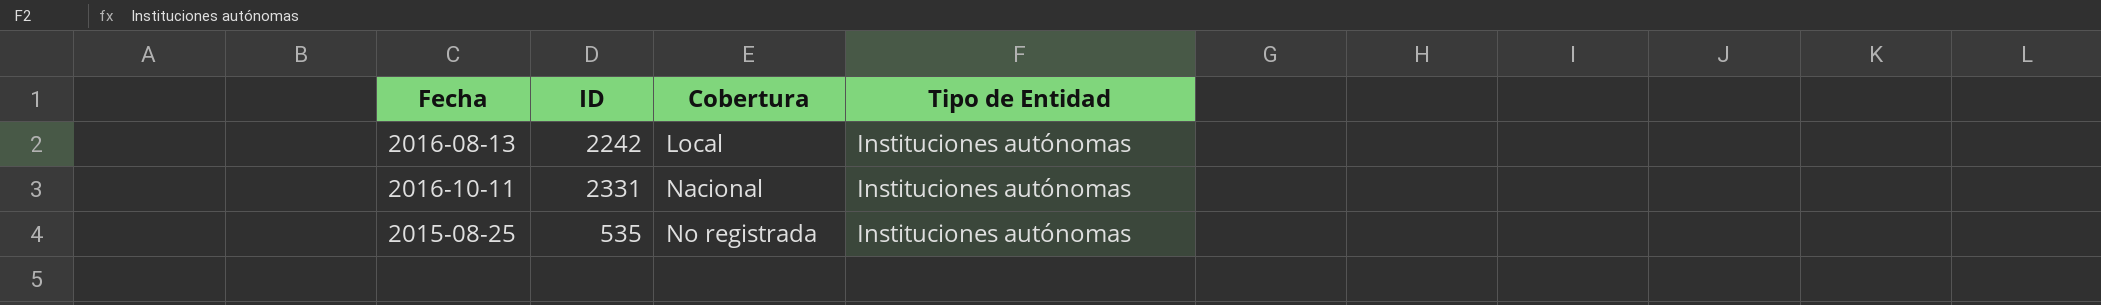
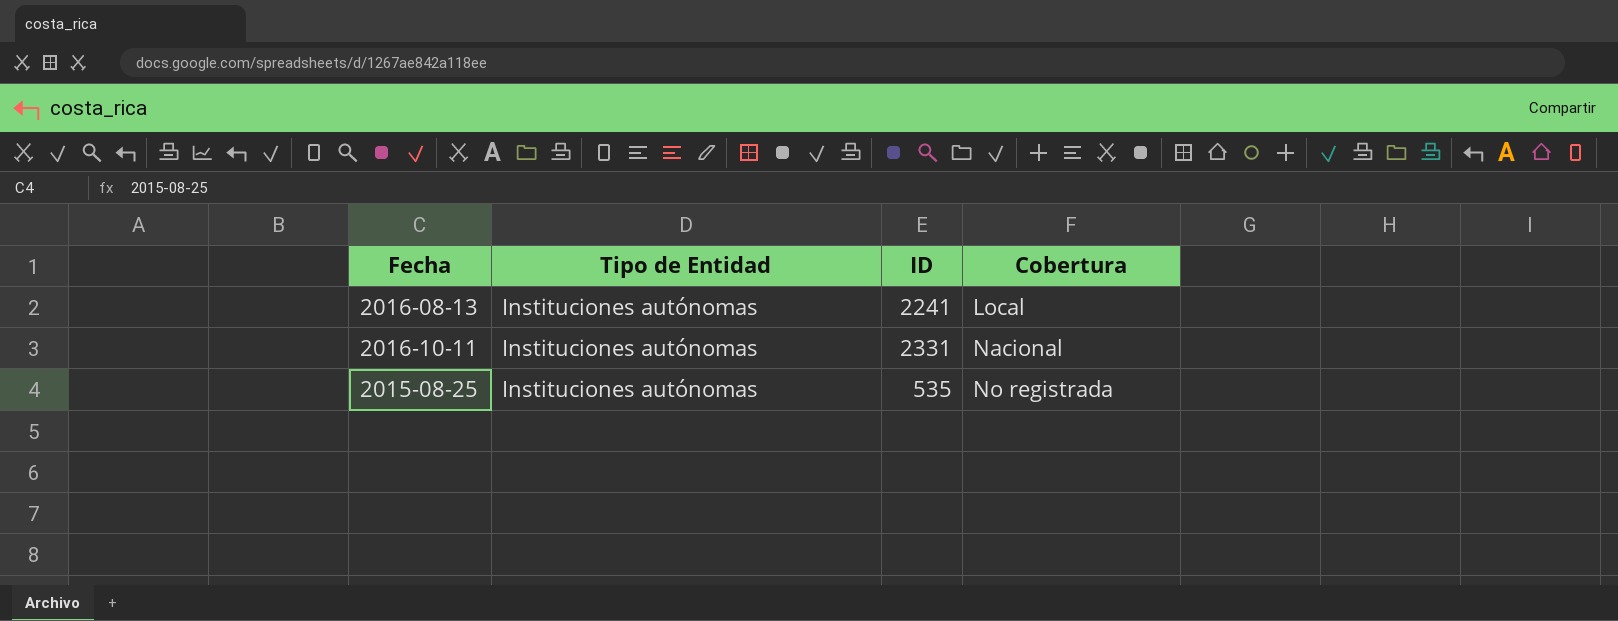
column Tipo de Entidad | position: 4 -> 2
2016-08-13 | ID: 2242 -> 2241

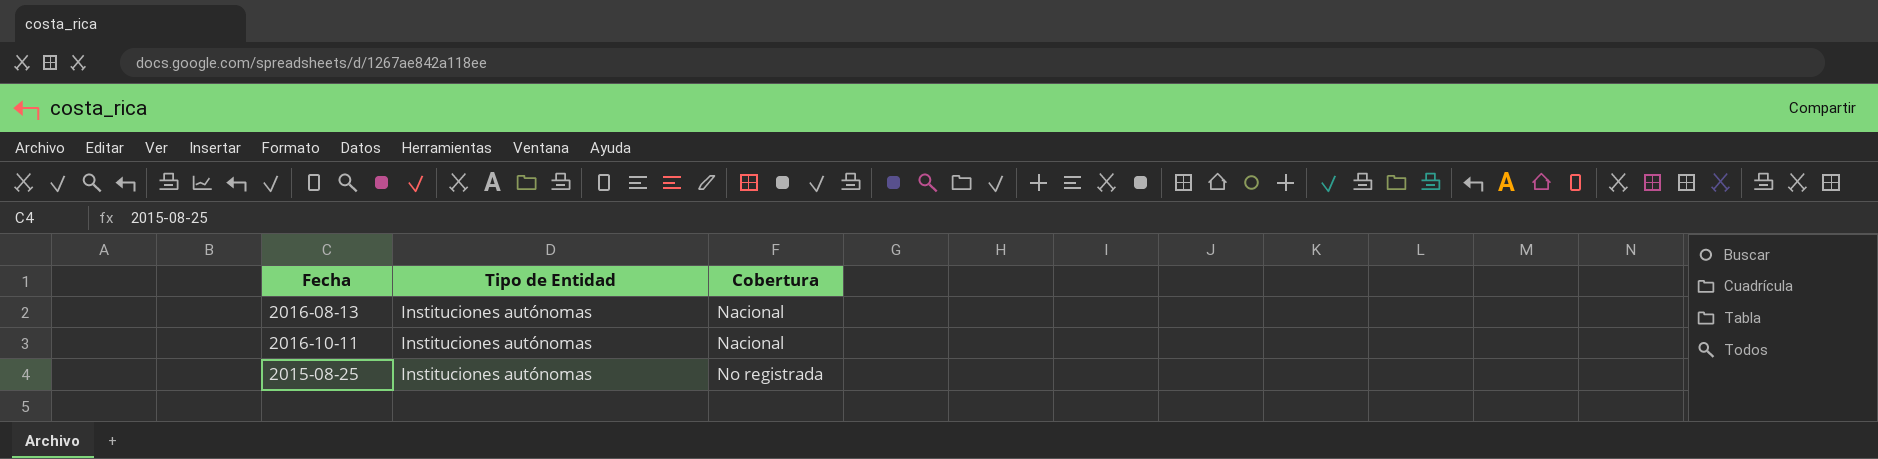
column ID | position: 3 -> none
2016-08-13 | Cobertura: Local -> Nacional

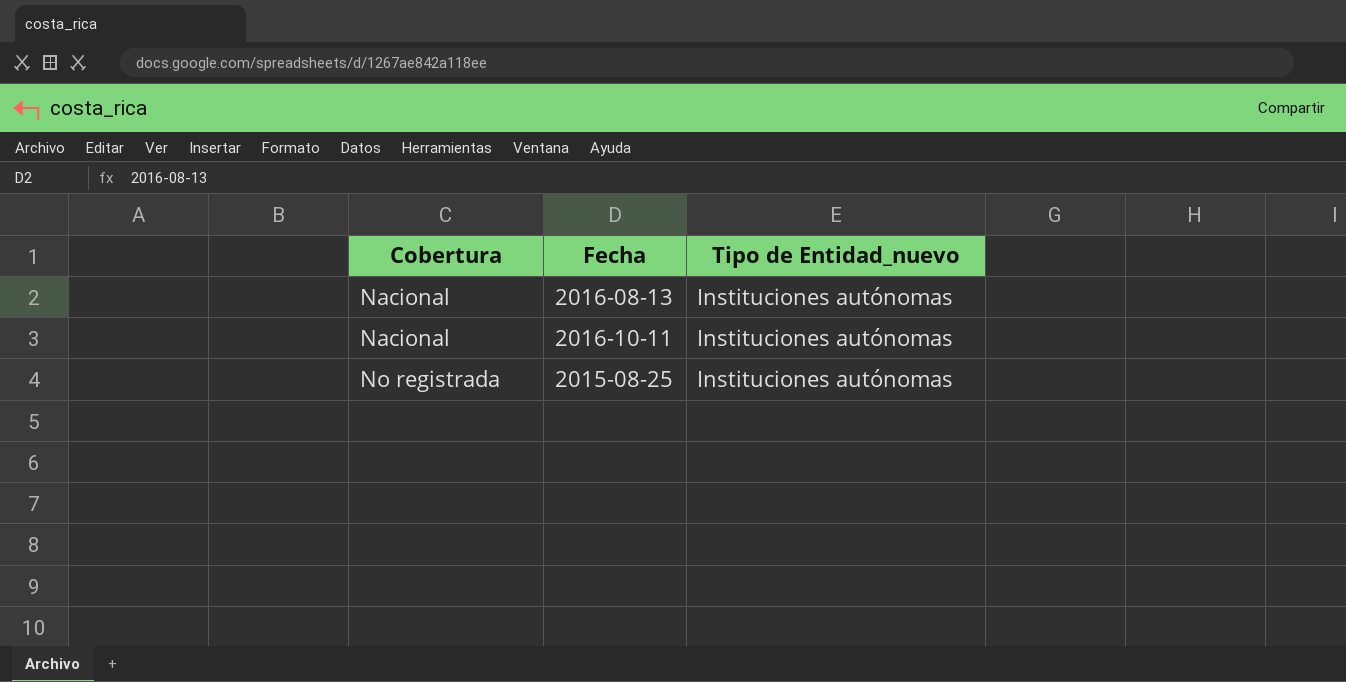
column Cobertura | position: 3 -> 1
column name: Tipo de Entidad -> Tipo de Entidad_nuevo

